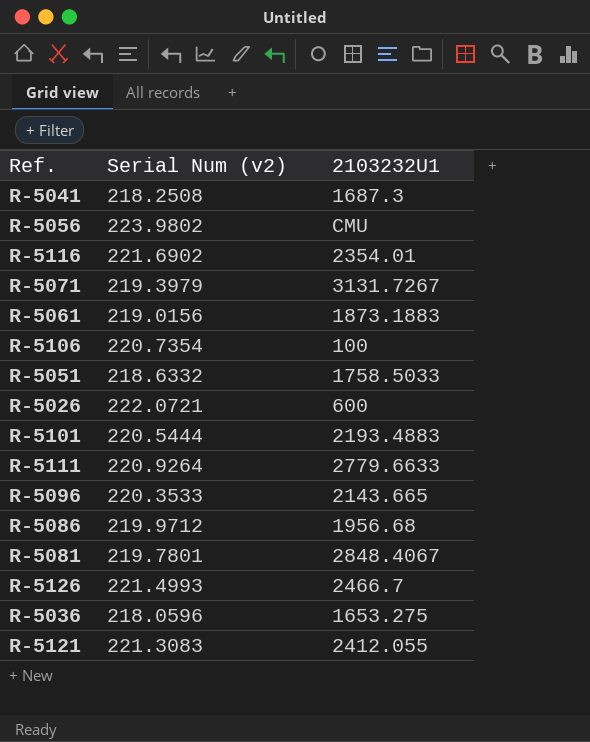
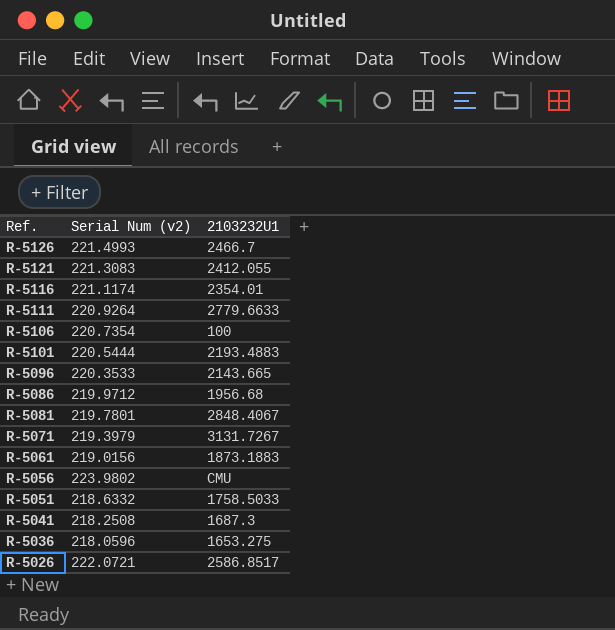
row order: none -> Ref. descending
R-5116 | Serial Num (v2): 221.6902 -> 221.1174
R-5026 | 2103232U1: 600 -> 2586.8517

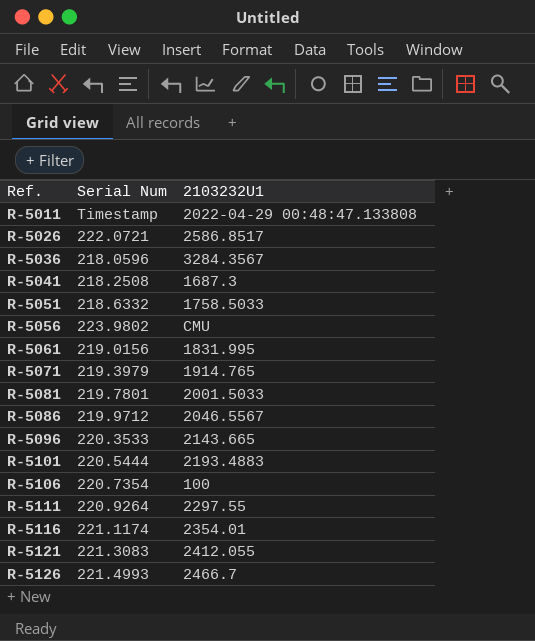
row order: Ref. descending -> Ref. ascending
column name: Serial Num (v2) -> Serial Num
row R-5011: none -> Timestamp | 2022-04-29 00:48:47.133808
R-5036 | 2103232U1: 1653.275 -> 3284.3567
R-5061 | 2103232U1: 1873.1883 -> 1831.995
R-5071 | 2103232U1: 3131.7267 -> 1914.765
R-5081 | 2103232U1: 2848.4067 -> 2001.5033
R-5086 | 2103232U1: 1956.68 -> 2046.5567
R-5111 | 2103232U1: 2779.6633 -> 2297.55

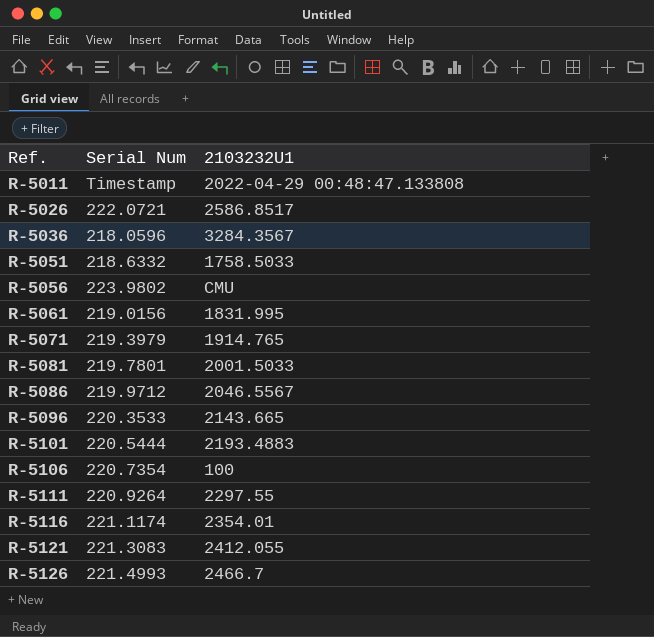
row R-5041: 218.2508 | 1687.3 -> none

